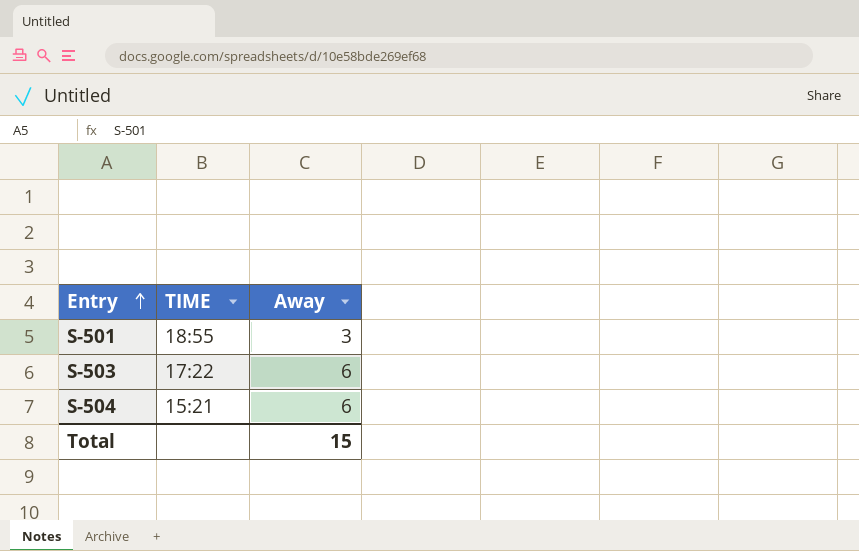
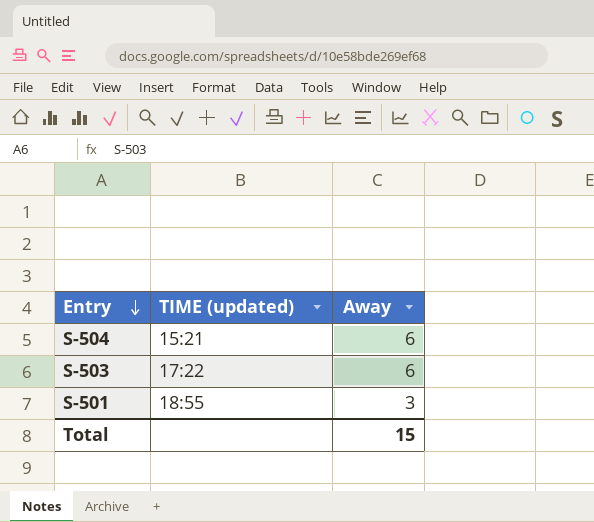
row order: Entry ascending -> Entry descending
column name: TIME -> TIME (updated)

